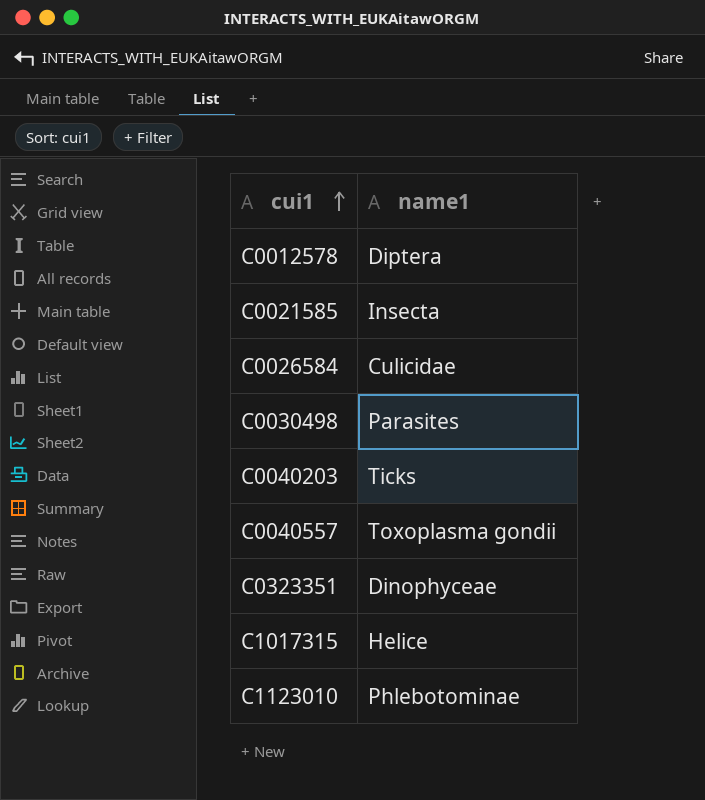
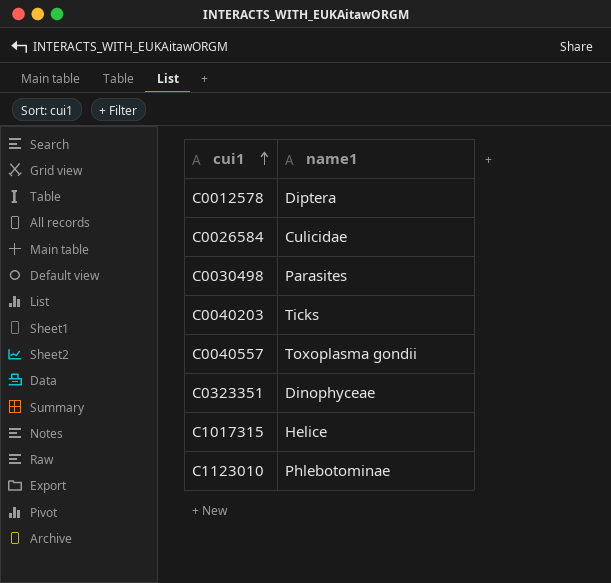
row C0021585: Insecta -> none

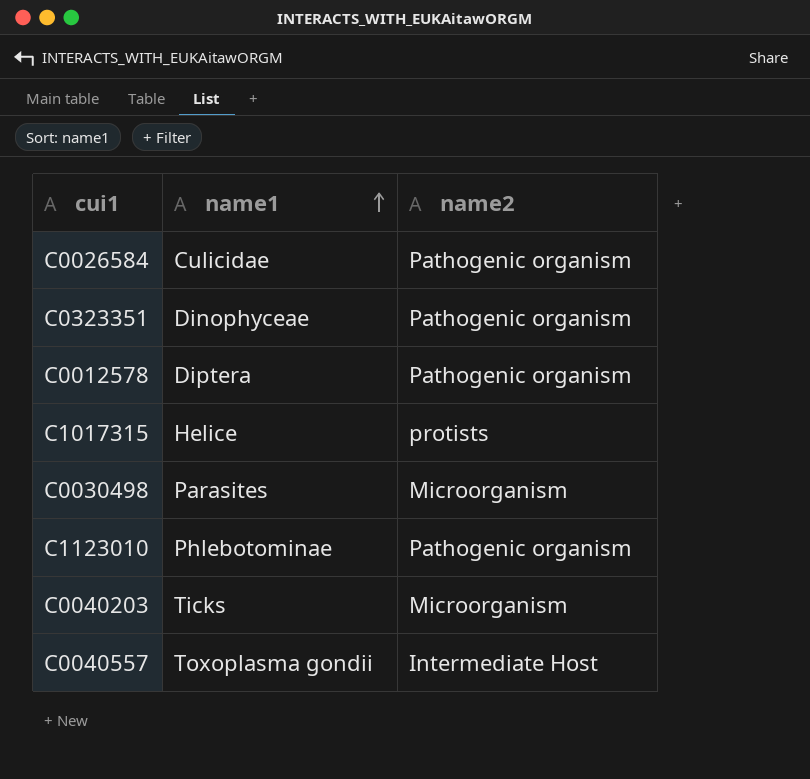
row order: cui1 ascending -> name1 ascending
column name2 | position: none -> 3

